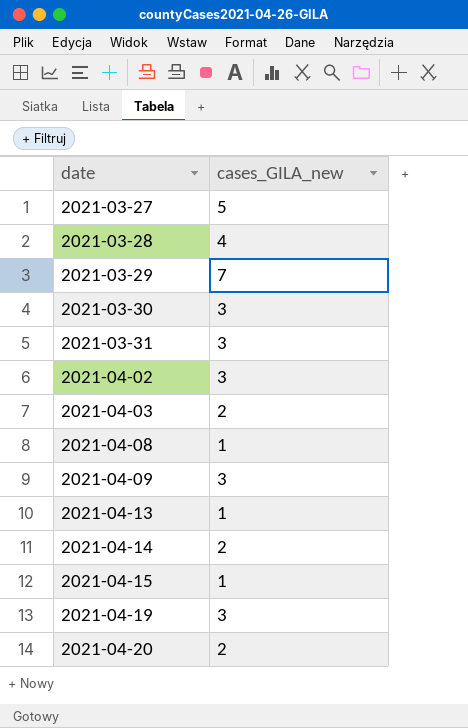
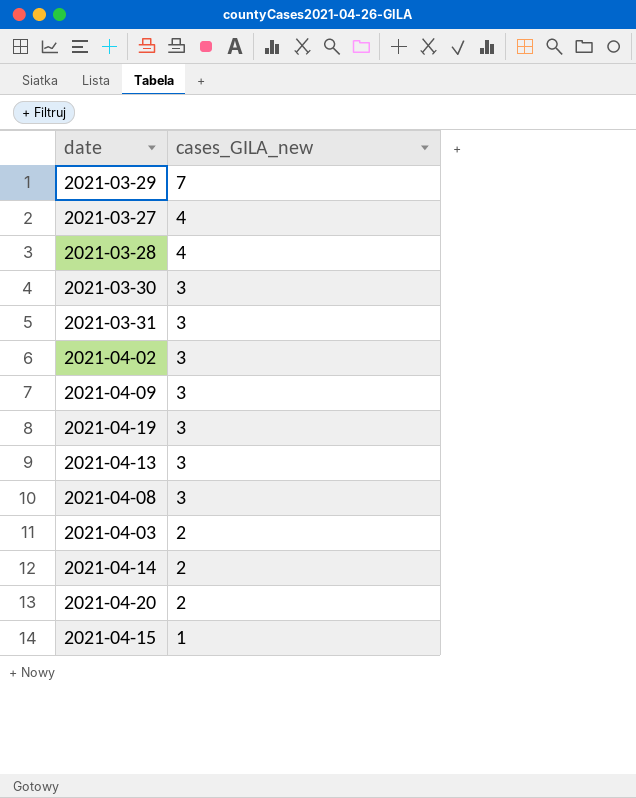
row order: date ascending -> cases_GILA_new descending
2021-03-27 | cases_GILA_new: 5 -> 4
2021-04-13 | cases_GILA_new: 1 -> 3
2021-04-08 | cases_GILA_new: 1 -> 3

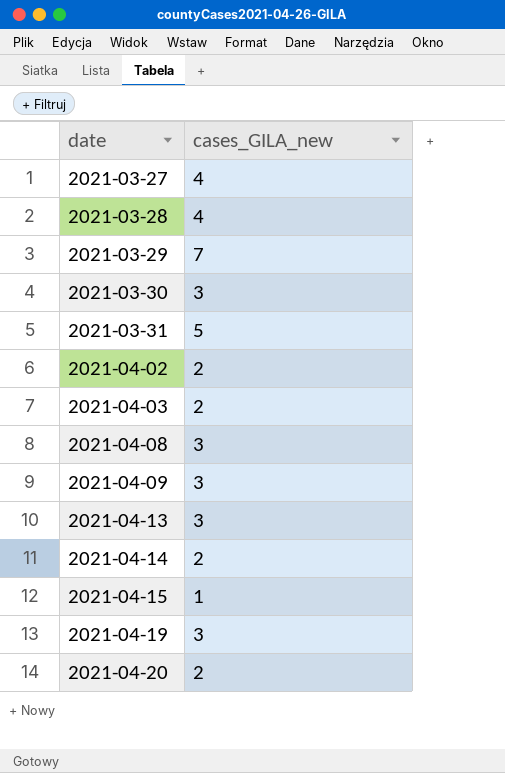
row order: cases_GILA_new descending -> date ascending
2021-03-31 | cases_GILA_new: 3 -> 5
2021-04-02 | cases_GILA_new: 3 -> 2

